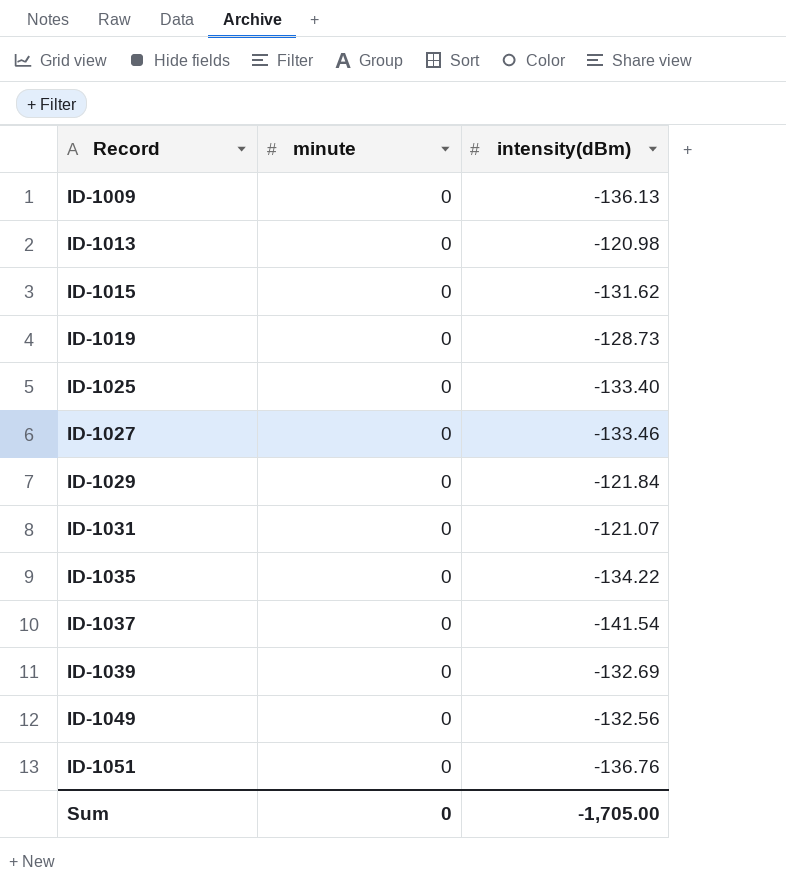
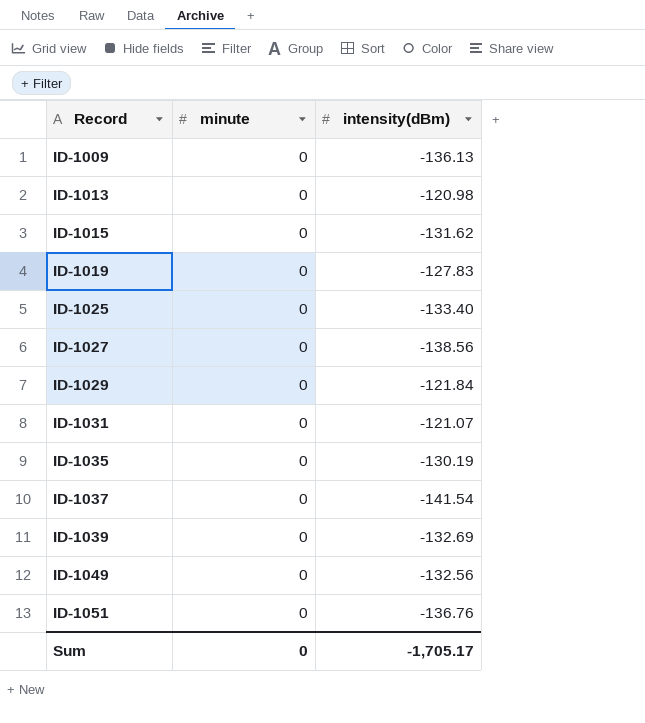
ID-1019 | intensity(dBm): -128.73 -> -127.83
ID-1027 | intensity(dBm): -133.46 -> -138.56
ID-1035 | intensity(dBm): -134.22 -> -130.19
Sum | intensity(dBm): -1,705.00 -> -1,705.17

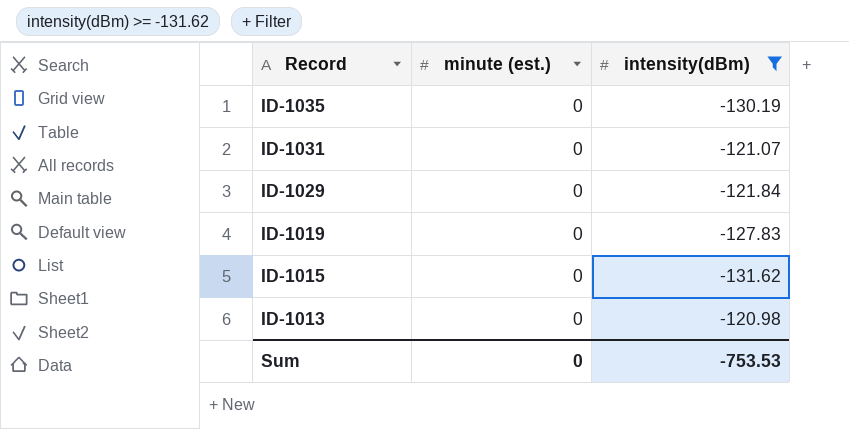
filter: none -> intensity(dBm) >= -131.62
row order: Record ascending -> Record descending
column name: minute -> minute (est.)
Sum | intensity(dBm): -1,705.17 -> -753.53

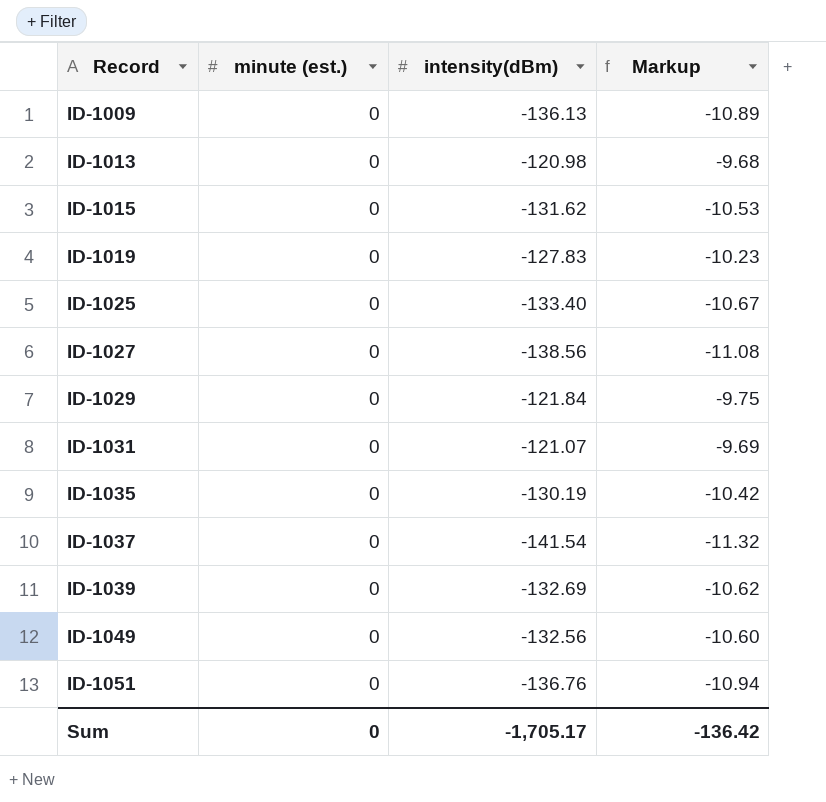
filter: intensity(dBm) >= -131.62 -> none
row order: Record descending -> Record ascending
column Markup | formula: none -> [intensity(dBm)] * 0.08
Sum | intensity(dBm): -753.53 -> -1,705.17

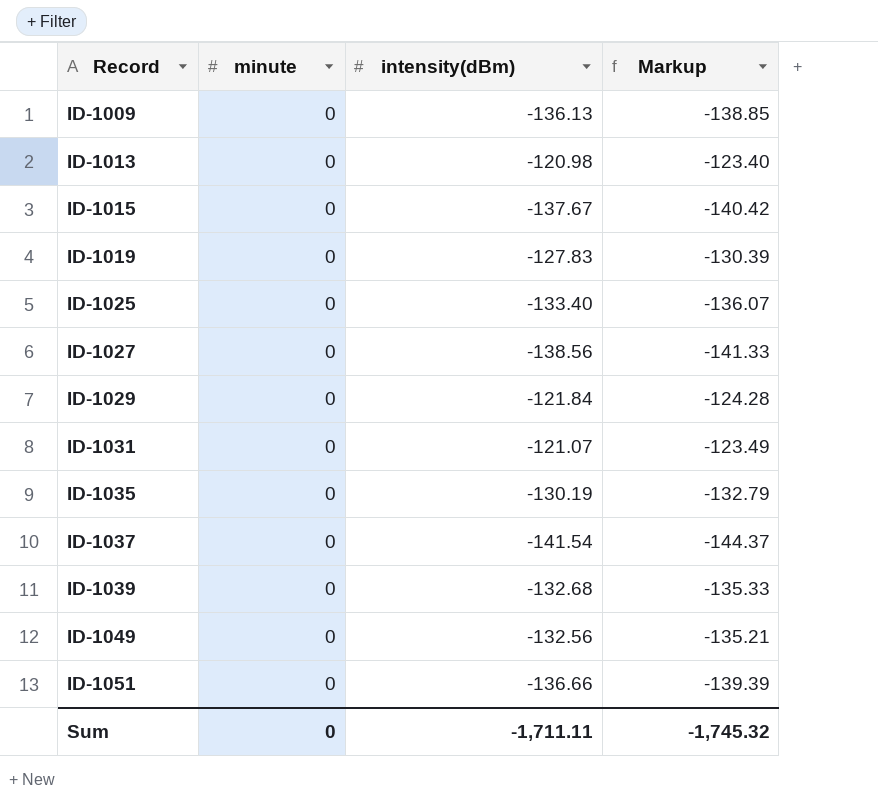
column name: minute (est.) -> minute
column Markup | formula: [intensity(dBm)] * 0.08 -> [intensity(dBm)] * 1.02
ID-1015 | intensity(dBm): -131.62 -> -137.67
ID-1039 | intensity(dBm): -132.69 -> -132.68
ID-1051 | intensity(dBm): -136.76 -> -136.66
Sum | intensity(dBm): -1,705.17 -> -1,711.11
Sum | Markup: -136.42 -> -1,745.32

